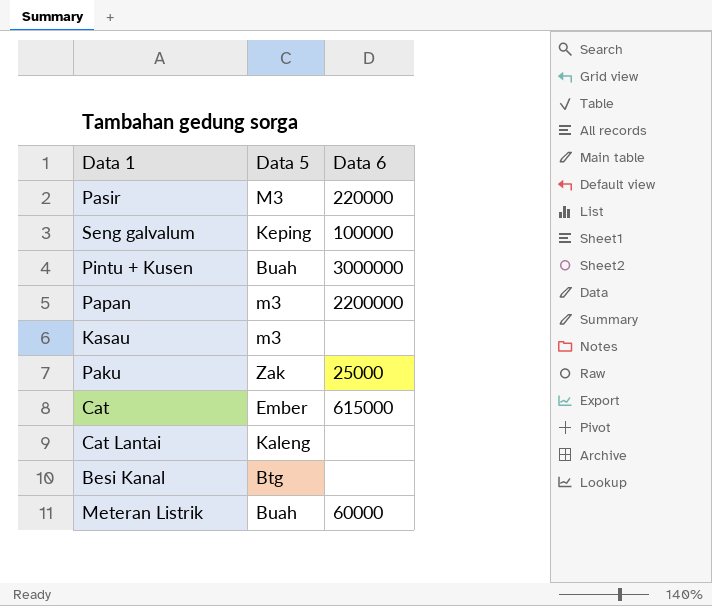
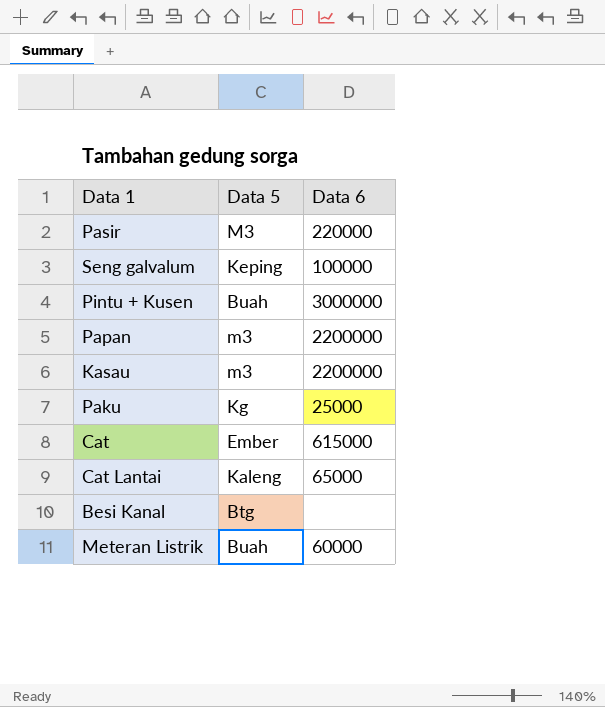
Kasau | Data 6: none -> 2200000
Paku | Data 5: Zak -> Kg
Cat Lantai | Data 6: none -> 65000

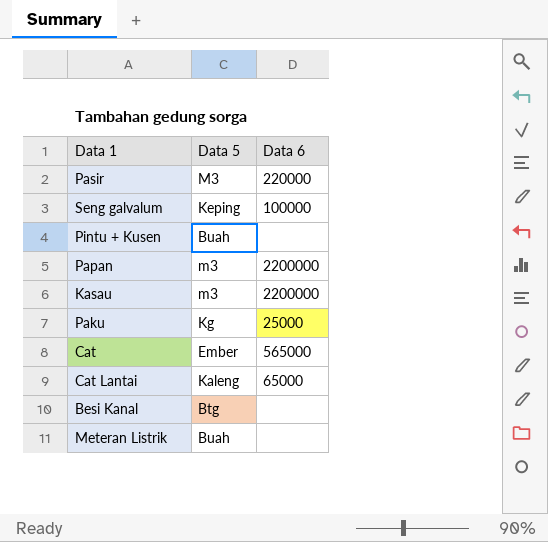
Pintu + Kusen | Data 6: 3000000 -> none
Cat | Data 6: 615000 -> 565000
Meteran Listrik | Data 6: 60000 -> none

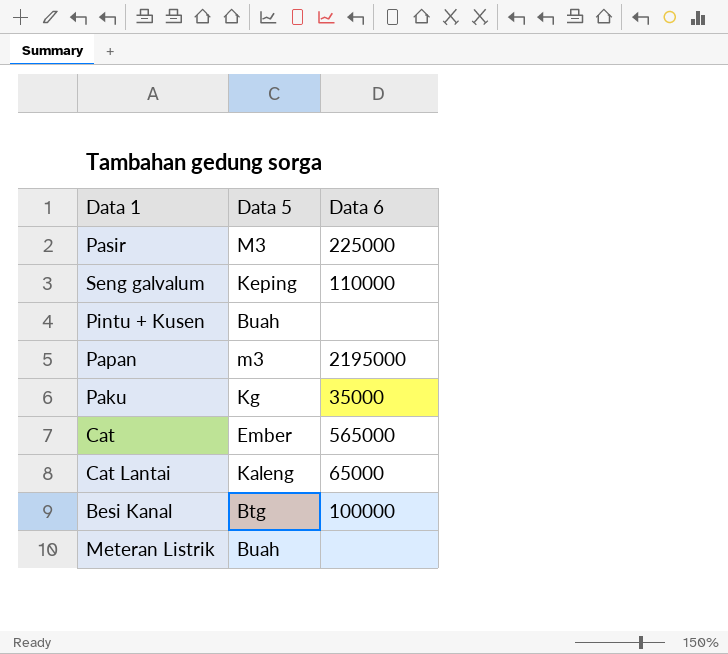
row Kasau: m3 | 2200000 -> none
Pasir | Data 6: 220000 -> 225000
Seng galvalum | Data 6: 100000 -> 110000
Papan | Data 6: 2200000 -> 2195000
Paku | Data 6: 25000 -> 35000
Besi Kanal | Data 6: none -> 100000

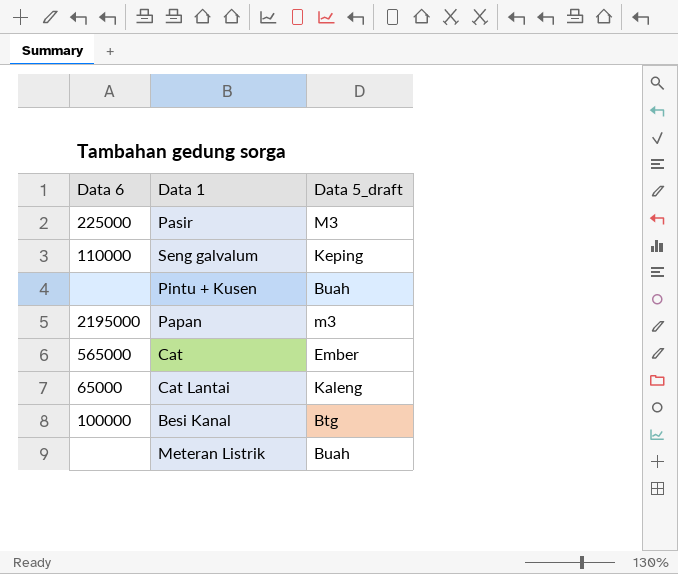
column Data 6 | position: 3 -> 1
column name: Data 5 -> Data 5_draft
row Paku: Kg | 35000 -> none

